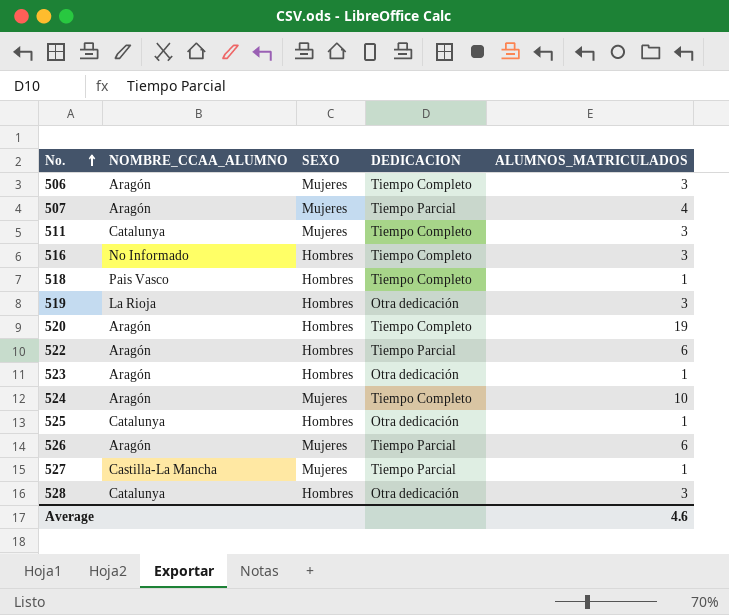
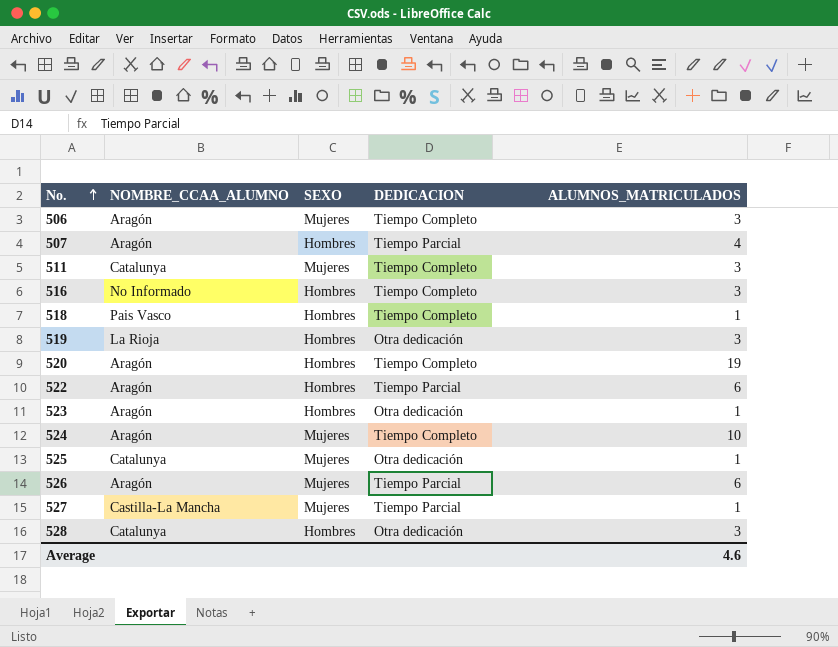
507 | SEXO: Mujeres -> Hombres
525 | SEXO: Hombres -> Mujeres

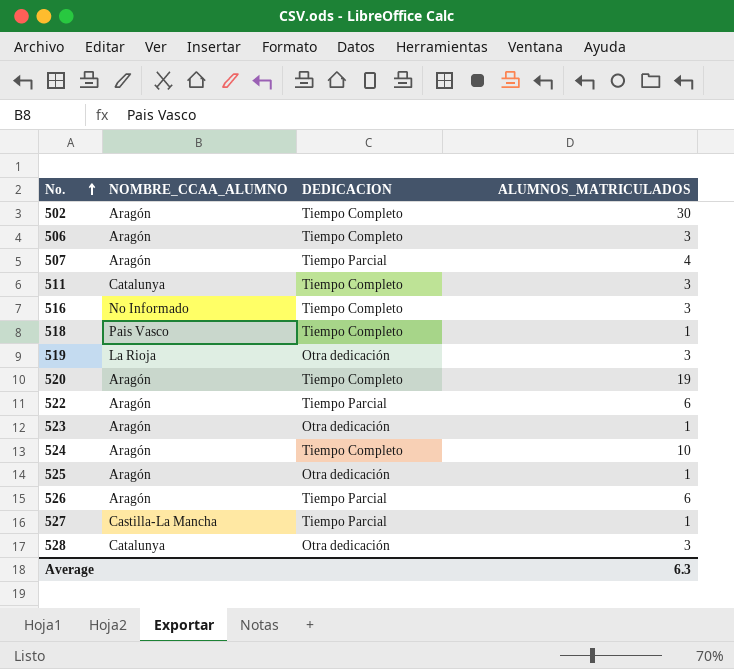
column SEXO | position: 3 -> none
row 502: none -> Aragón | Tiempo Completo | 30
525 | NOMBRE_CCAA_ALUMNO: Catalunya -> Aragón
Average | ALUMNOS_MATRICULADOS: 4.6 -> 6.3

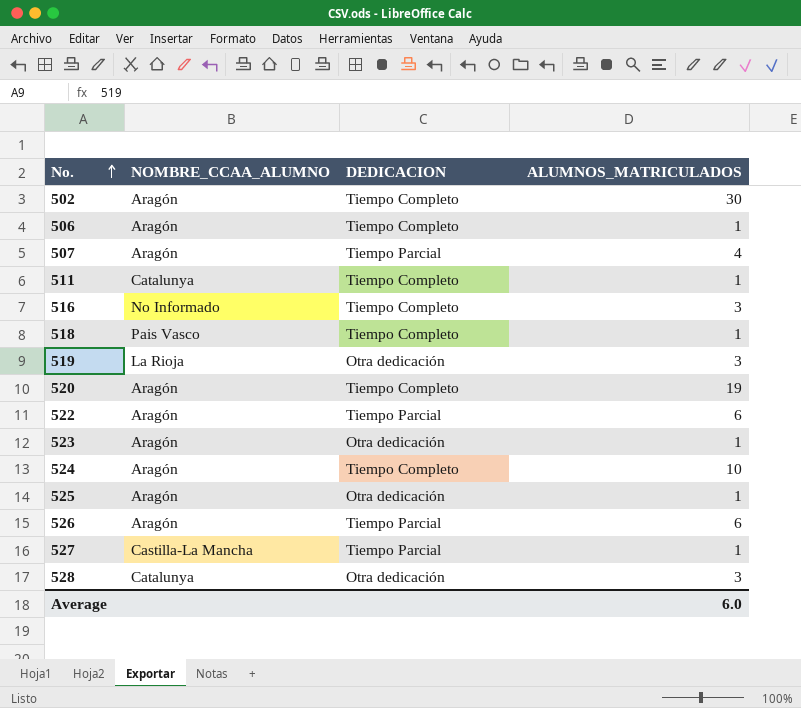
506 | ALUMNOS_MATRICULADOS: 3 -> 1
511 | ALUMNOS_MATRICULADOS: 3 -> 1
Average | ALUMNOS_MATRICULADOS: 6.3 -> 6.0

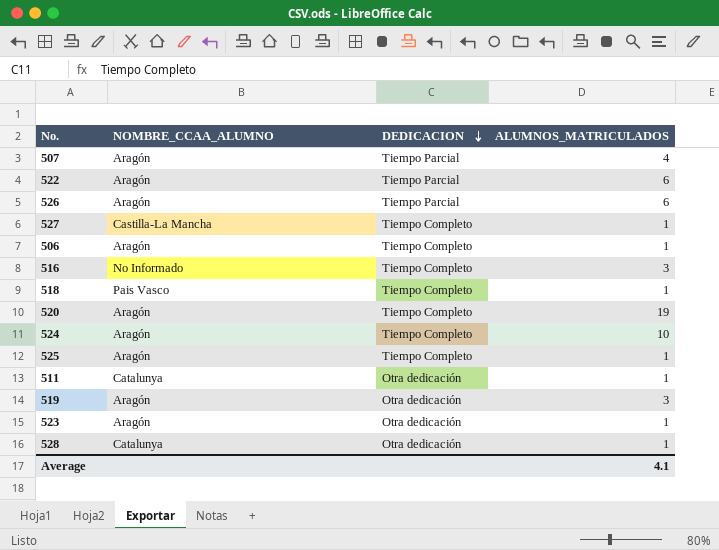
row order: No. ascending -> DEDICACION descending
row 502: Aragón | Tiempo Completo | 30 -> none
527 | DEDICACION: Tiempo Parcial -> Tiempo Completo
525 | DEDICACION: Otra dedicación -> Tiempo Completo
511 | DEDICACION: Tiempo Completo -> Otra dedicación
519 | NOMBRE_CCAA_ALUMNO: La Rioja -> Aragón
528 | ALUMNOS_MATRICULADOS: 3 -> 1
Average | ALUMNOS_MATRICULADOS: 6.0 -> 4.1

